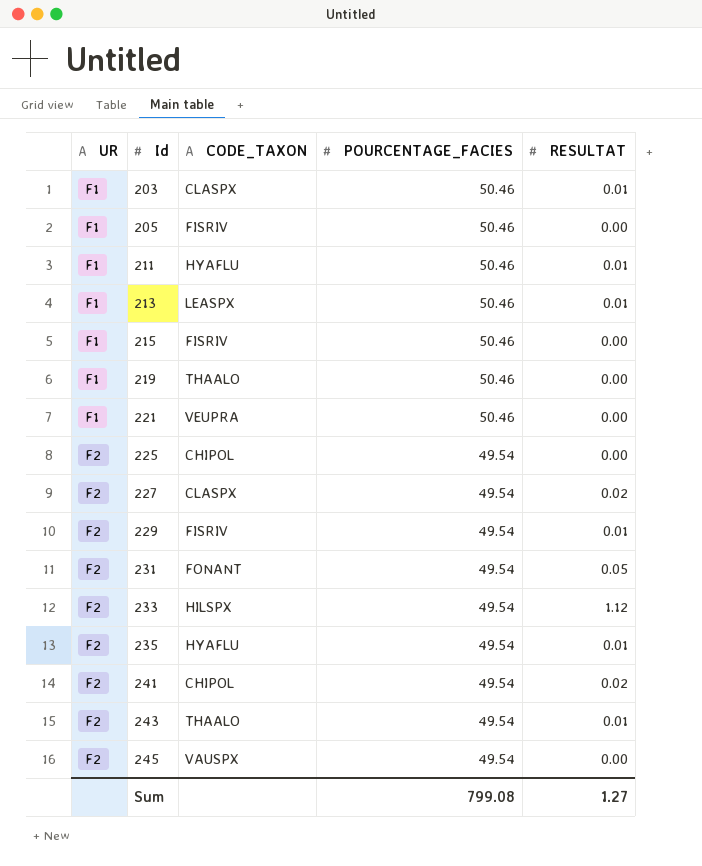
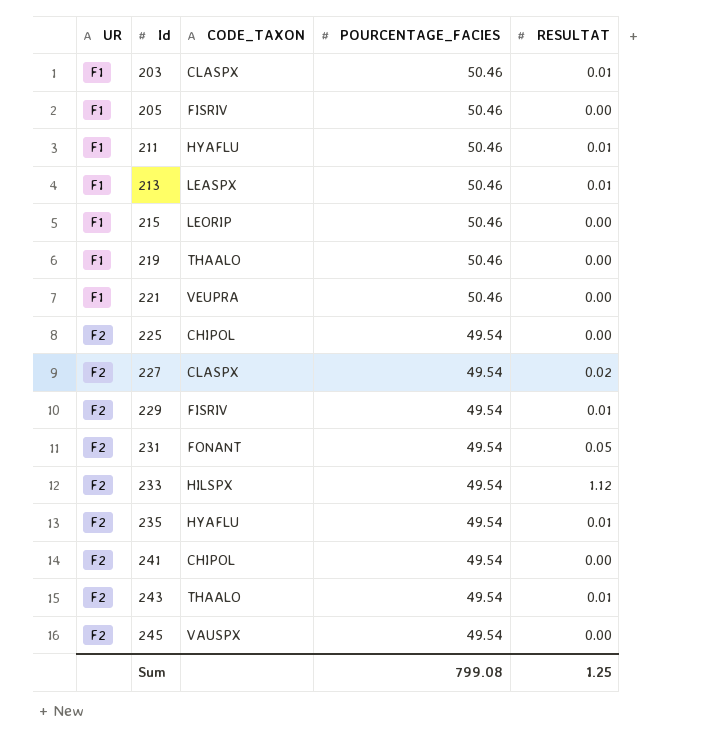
215 | CODE_TAXON: FISRIV -> LEORIP
241 | RESULTAT: 0.02 -> 0.00
Sum | RESULTAT: 1.27 -> 1.25

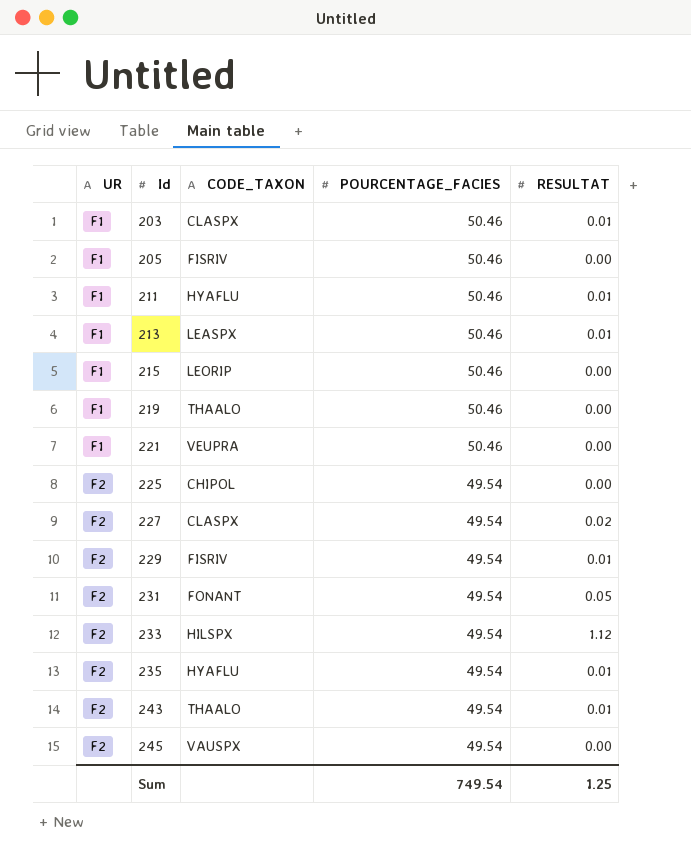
row 241: F2 | CHIPOL | 49.54 | 0.00 -> none
Sum | POURCENTAGE_FACIES: 799.08 -> 749.54

